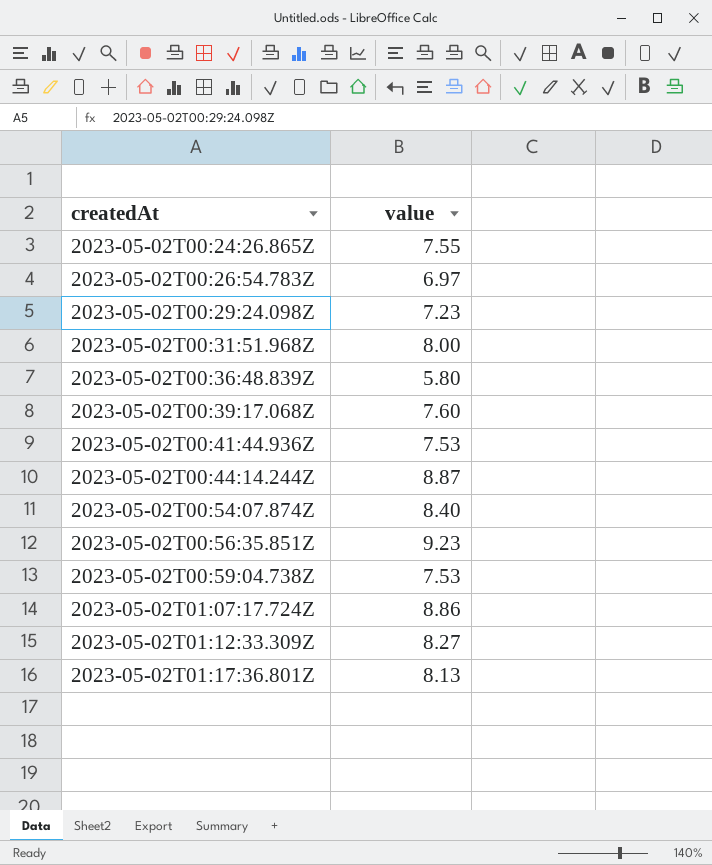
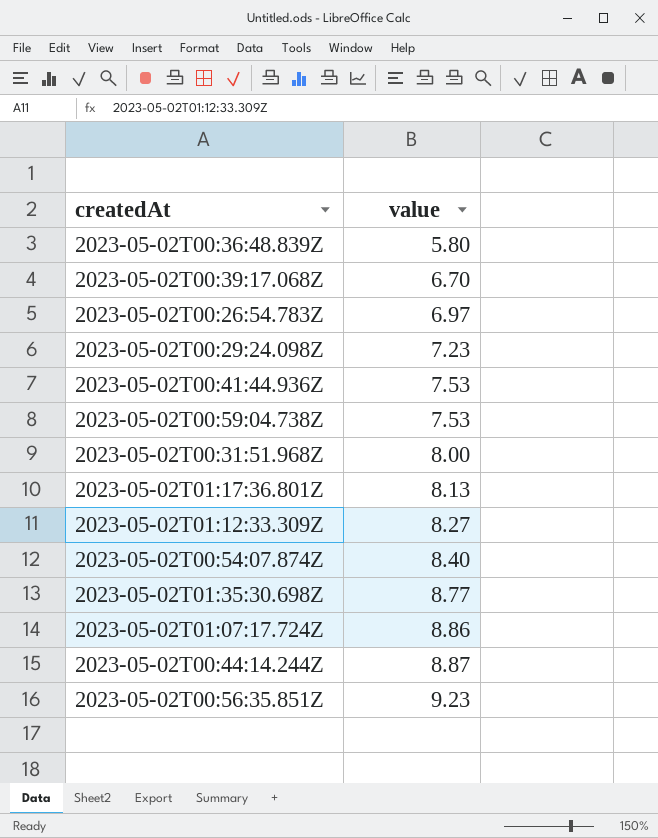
row order: createdAt ascending -> value ascending
row 2023-05-02T00:24:26.865Z: 7.55 -> none
2023-05-02T00:39:17.068Z | value: 7.60 -> 6.70
row 2023-05-02T01:35:30.698Z: none -> 8.77

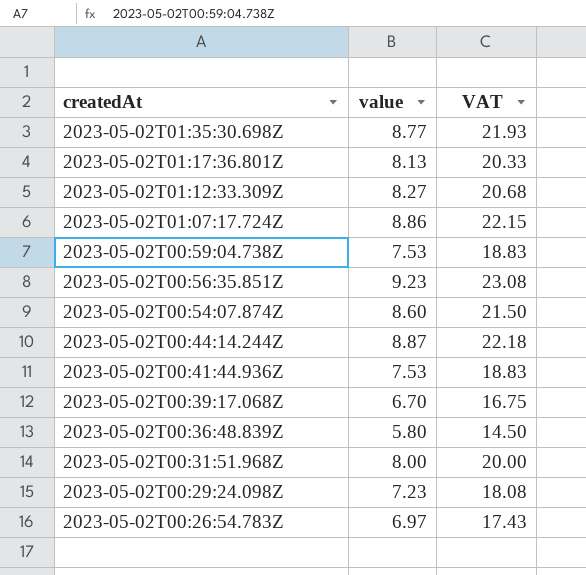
row order: value ascending -> createdAt descending
column VAT | formula: none -> [value] * 2.5
2023-05-02T00:54:07.874Z | value: 8.40 -> 8.60

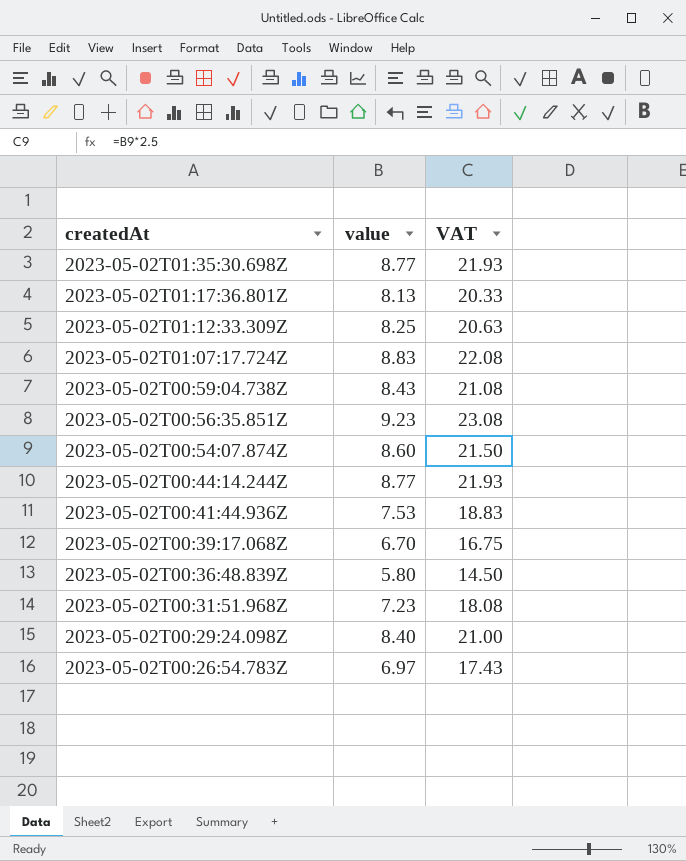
2023-05-02T01:12:33.309Z | value: 8.27 -> 8.25
2023-05-02T01:12:33.309Z | VAT: 20.68 -> 20.63
2023-05-02T01:07:17.724Z | value: 8.86 -> 8.83
2023-05-02T01:07:17.724Z | VAT: 22.15 -> 22.08
2023-05-02T00:59:04.738Z | value: 7.53 -> 8.43
2023-05-02T00:59:04.738Z | VAT: 18.83 -> 21.08
2023-05-02T00:44:14.244Z | value: 8.87 -> 8.77
2023-05-02T00:44:14.244Z | VAT: 22.18 -> 21.93
2023-05-02T00:31:51.968Z | value: 8.00 -> 7.23
2023-05-02T00:31:51.968Z | VAT: 20.00 -> 18.08
2023-05-02T00:29:24.098Z | value: 7.23 -> 8.40
2023-05-02T00:29:24.098Z | VAT: 18.08 -> 21.00

